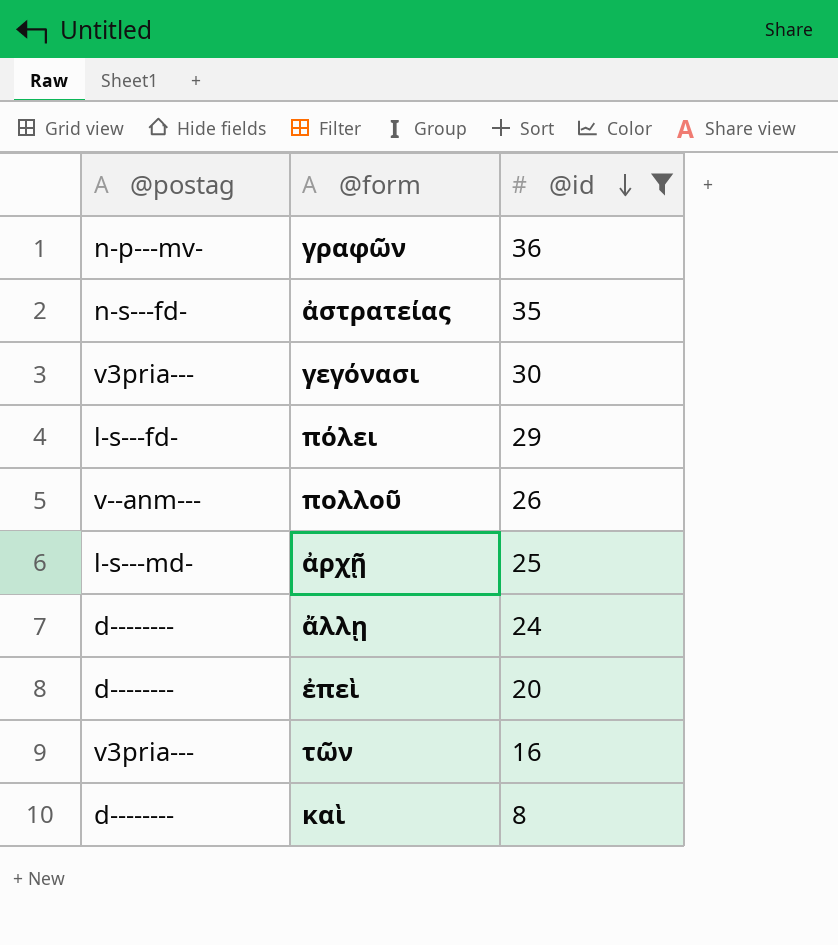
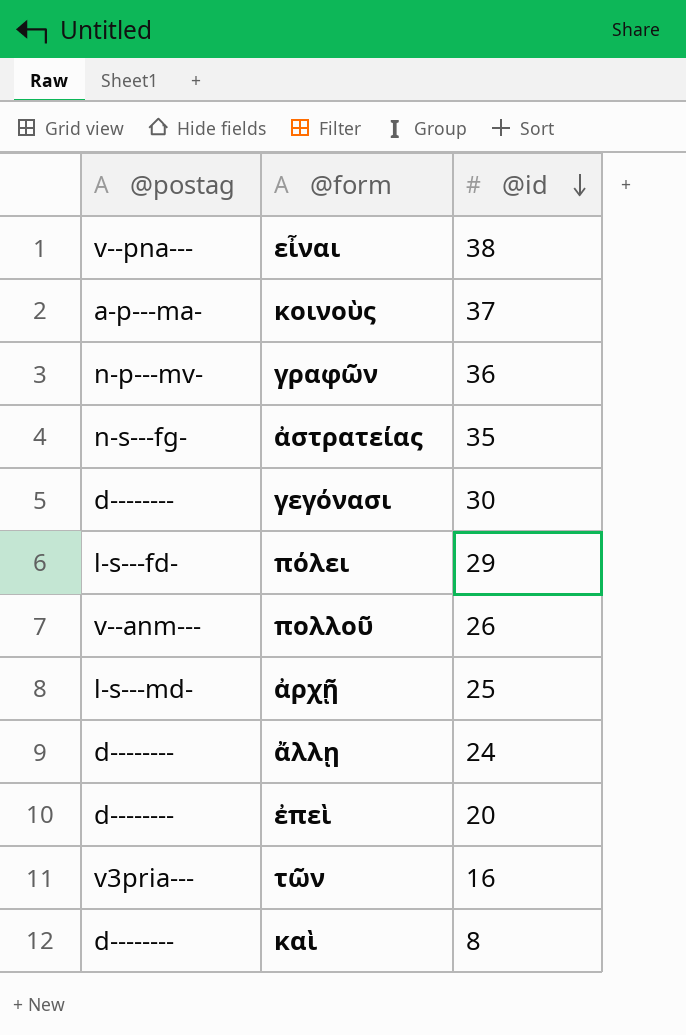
filter: @id <= 36 -> none
ἀστρατείας | @postag: n-s---fd- -> n-s---fg-
γεγόνασι | @postag: v3pria--- -> d--------

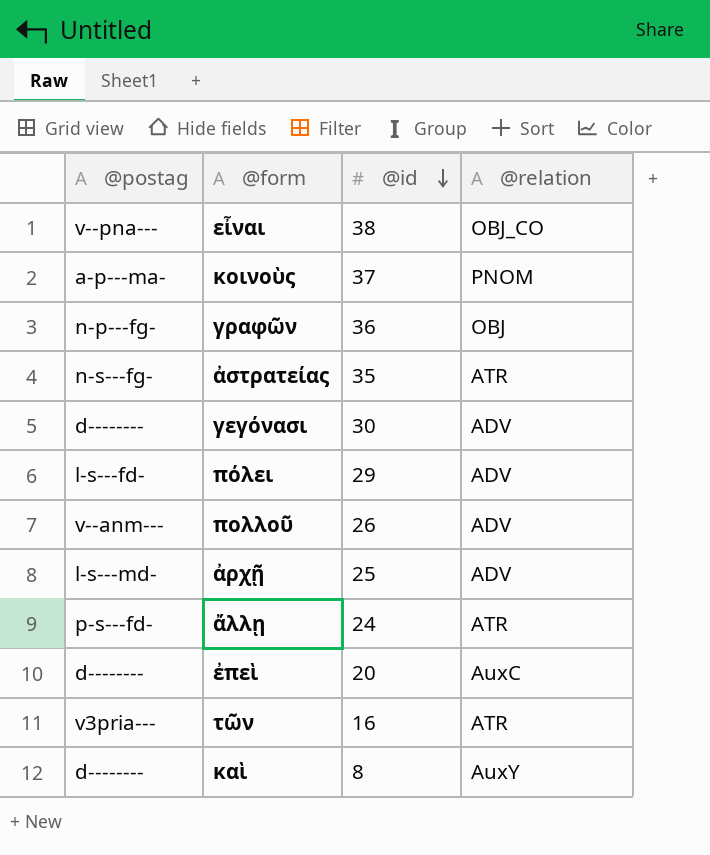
column @relation | position: none -> 4
γραφῶν | @postag: n-p---mv- -> n-p---fg-
ἄλλῃ | @postag: d-------- -> p-s---fd-

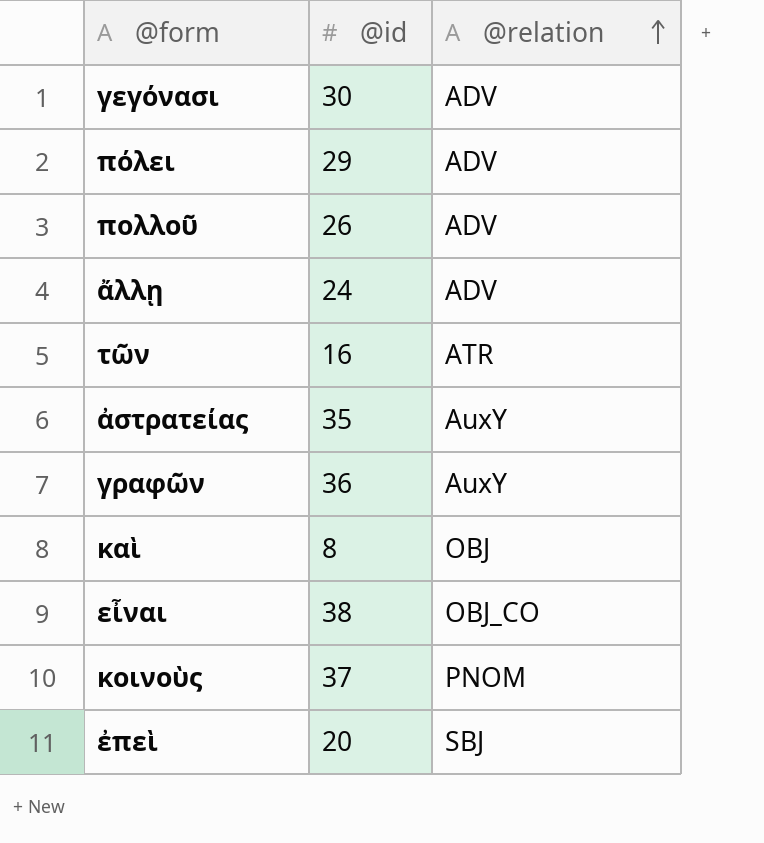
row order: @id descending -> @relation ascending
column @postag | position: 1 -> none
row ἀρχῇ: l-s---md- | 25 | ADV -> none
ἄλλῃ | @relation: ATR -> ADV
ἀστρατείας | @relation: ATR -> AuxY
γραφῶν | @relation: OBJ -> AuxY
καὶ | @relation: AuxY -> OBJ
ἐπεὶ | @relation: AuxC -> SBJ

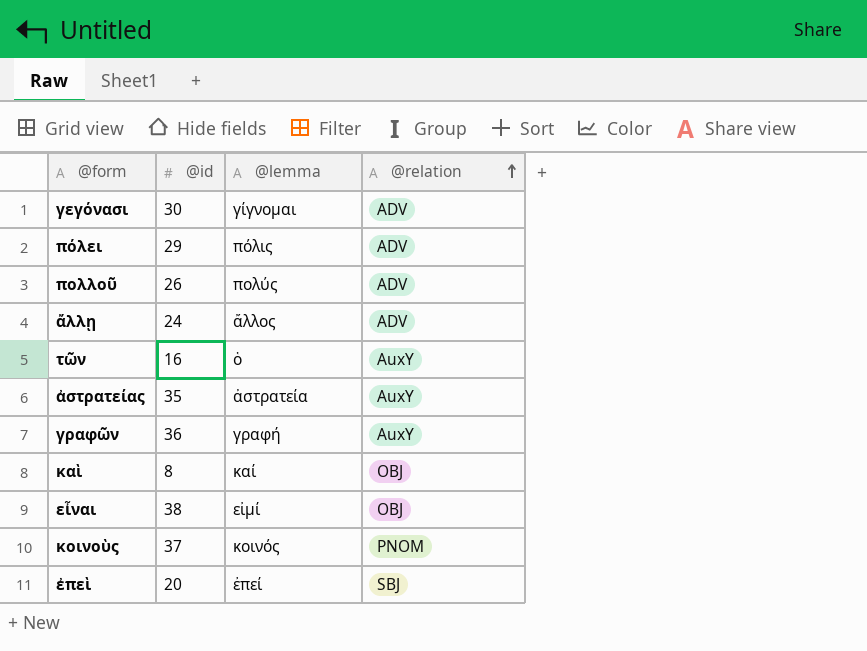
column @lemma | position: none -> 3
τῶν | @relation: ATR -> AuxY
εἶναι | @relation: OBJ_CO -> OBJ

